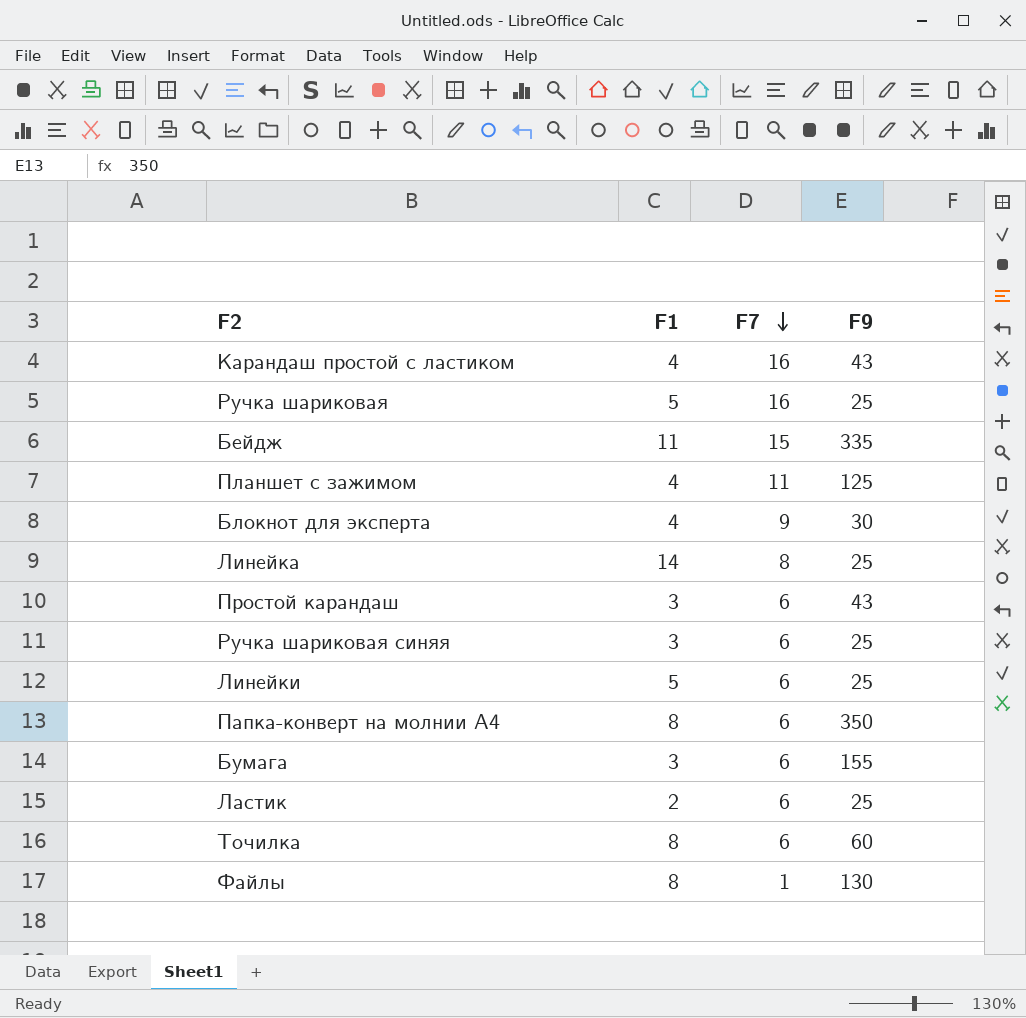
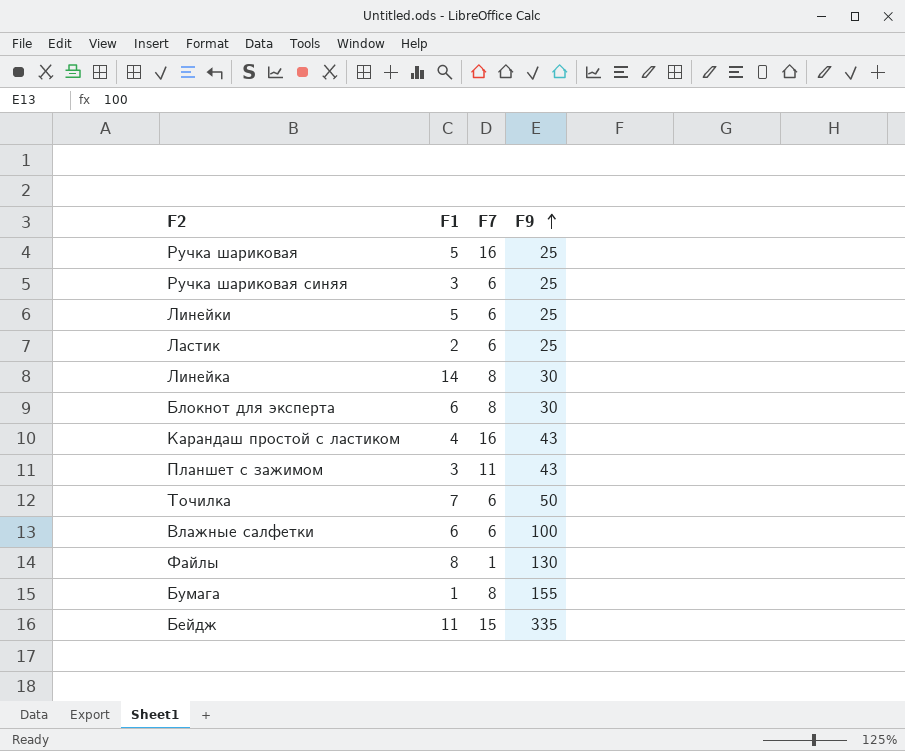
row order: F7 descending -> F9 ascending
row Простой карандаш: 3 | 6 | 43 -> none
row Папка-конверт на молнии А4: 8 | 6 | 350 -> none
Линейка | F9: 25 -> 30
Блокнот для эксперта | F1: 4 -> 6
Блокнот для эксперта | F7: 9 -> 8
Планшет с зажимом | F1: 4 -> 3
Планшет с зажимом | F9: 125 -> 43
Точилка | F1: 8 -> 7
Точилка | F9: 60 -> 50
row Влажные салфетки: none -> 6 | 6 | 100
Бумага | F1: 3 -> 1
Бумага | F7: 6 -> 8

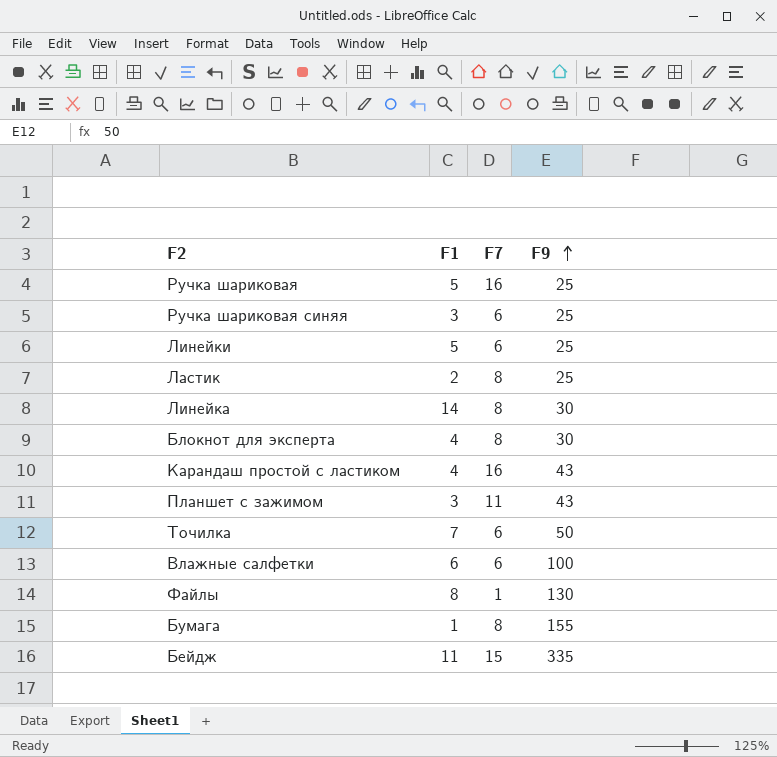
Ластик | F7: 6 -> 8
Блокнот для эксперта | F1: 6 -> 4

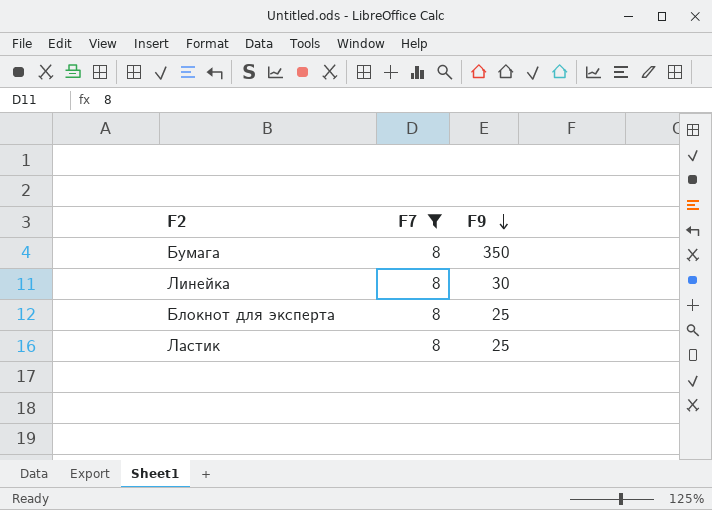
filter: none -> F7 = 8
row order: F9 ascending -> F9 descending
column F1 | position: 2 -> none
Бумага | F9: 155 -> 350
Блокнот для эксперта | F9: 30 -> 25

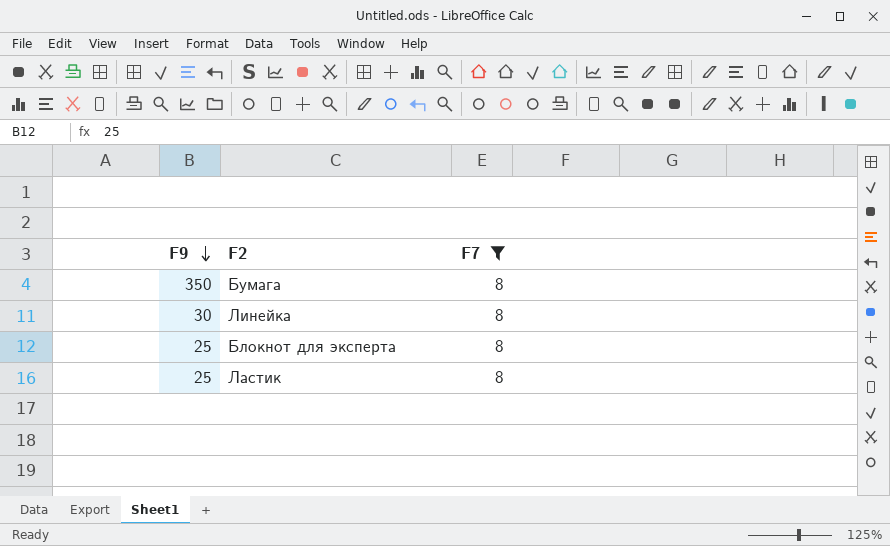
column F9 | position: 3 -> 1

